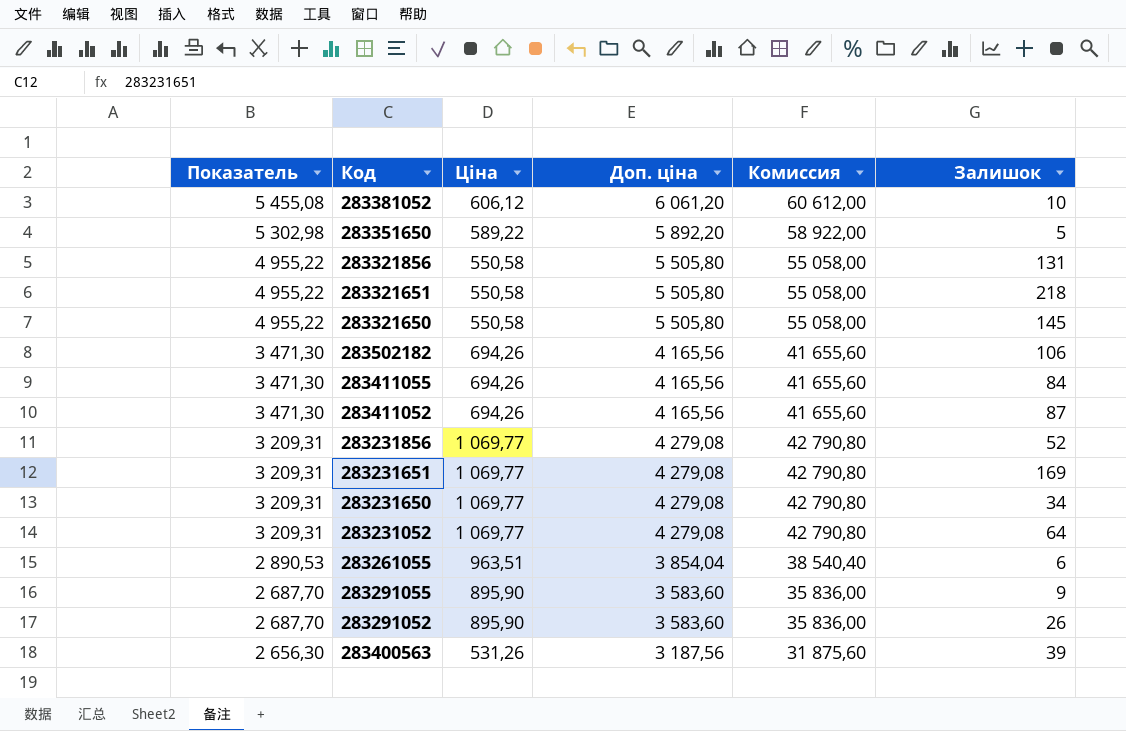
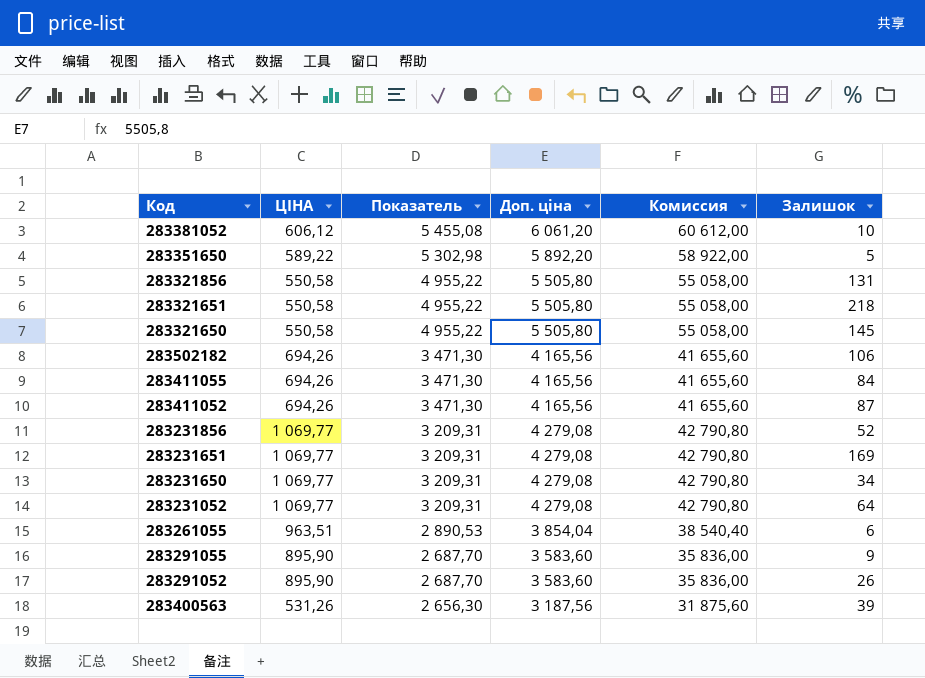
column name: Ціна -> ЦІНА
column Показатель | position: 1 -> 3

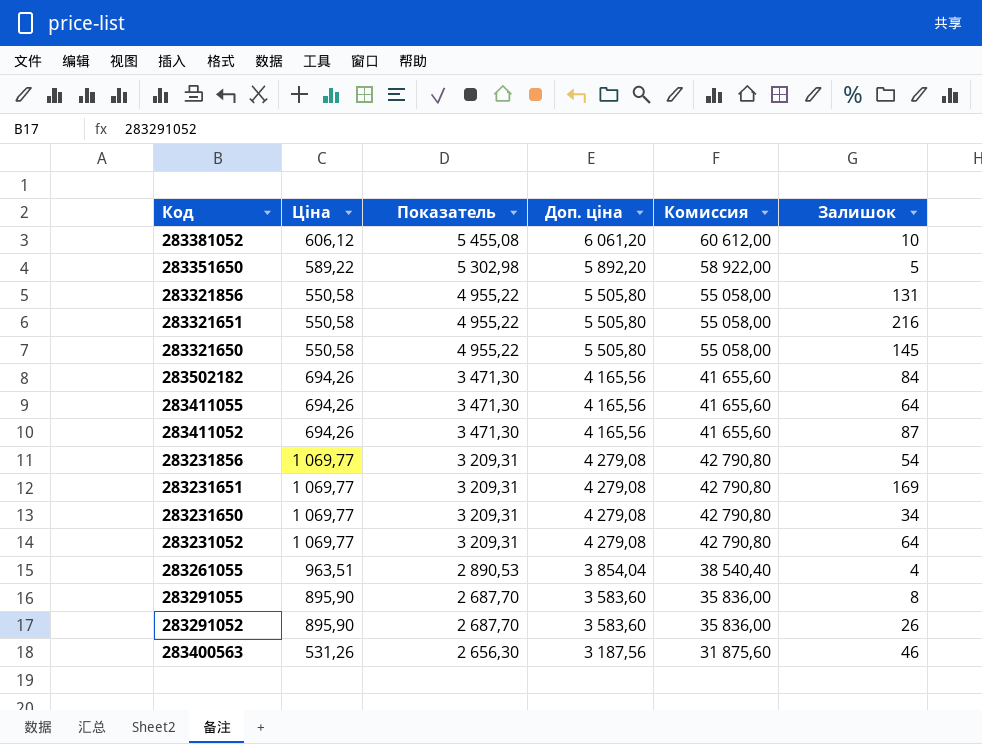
column name: ЦІНА -> Ціна
283321651 | Залишок: 218 -> 216
283502182 | Залишок: 106 -> 84
283411055 | Залишок: 84 -> 64
283231856 | Залишок: 52 -> 54
283261055 | Залишок: 6 -> 4
283291055 | Залишок: 9 -> 8
283400563 | Залишок: 39 -> 46

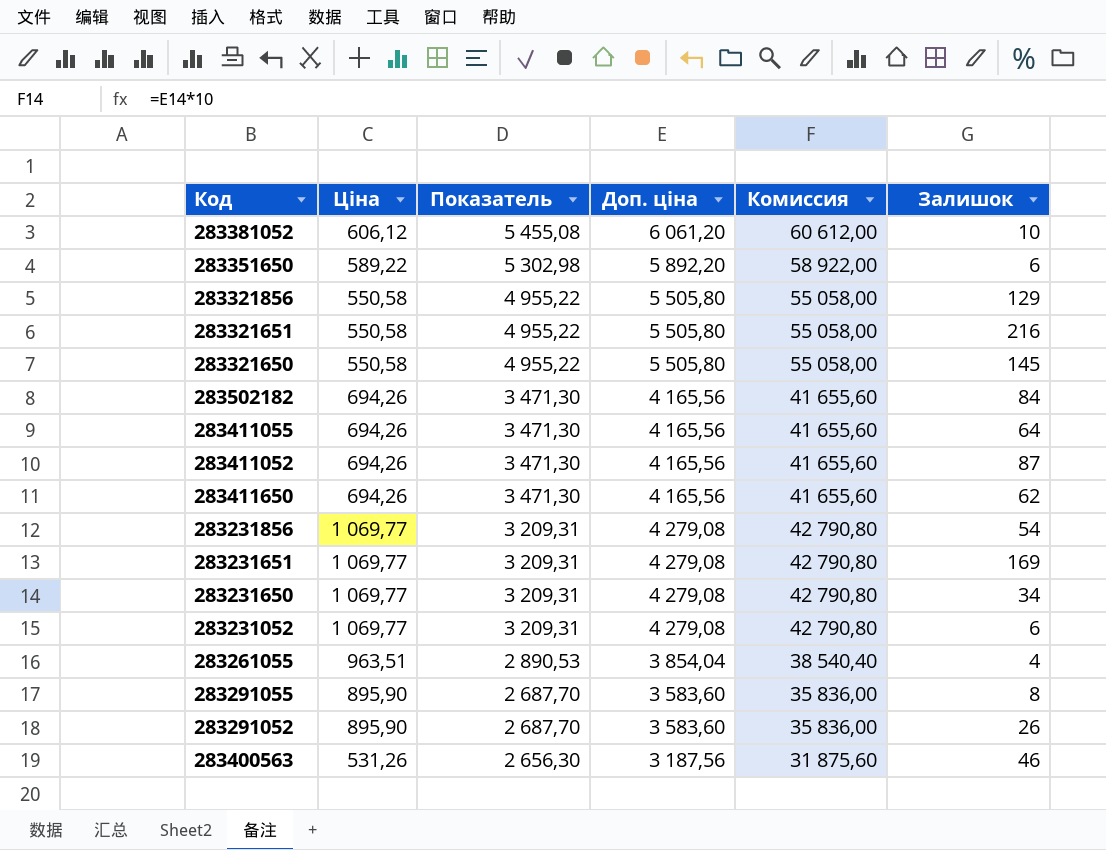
283351650 | Залишок: 5 -> 6
283321856 | Залишок: 131 -> 129
row 283411650: none -> 694,26 | 3 471,30 | 4 165,56 | 41 655,60 | 62
283231052 | Залишок: 64 -> 6

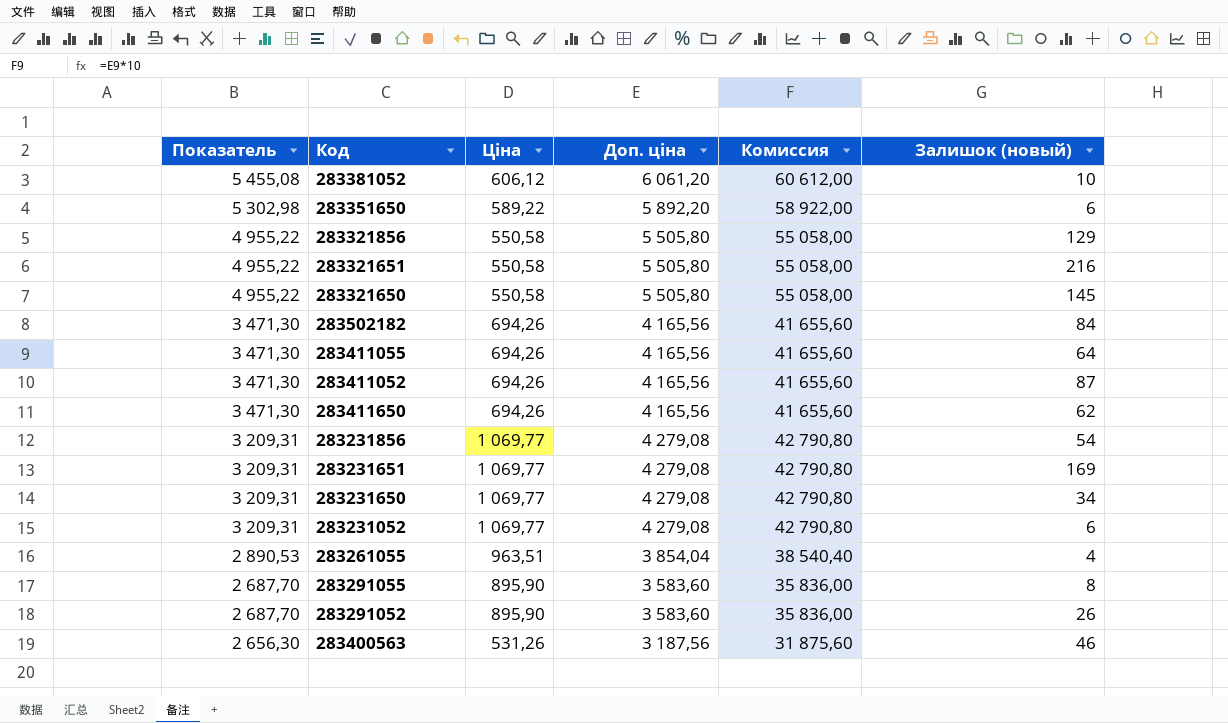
column Показатель | position: 3 -> 1
column name: Залишок -> Залишок (новый)

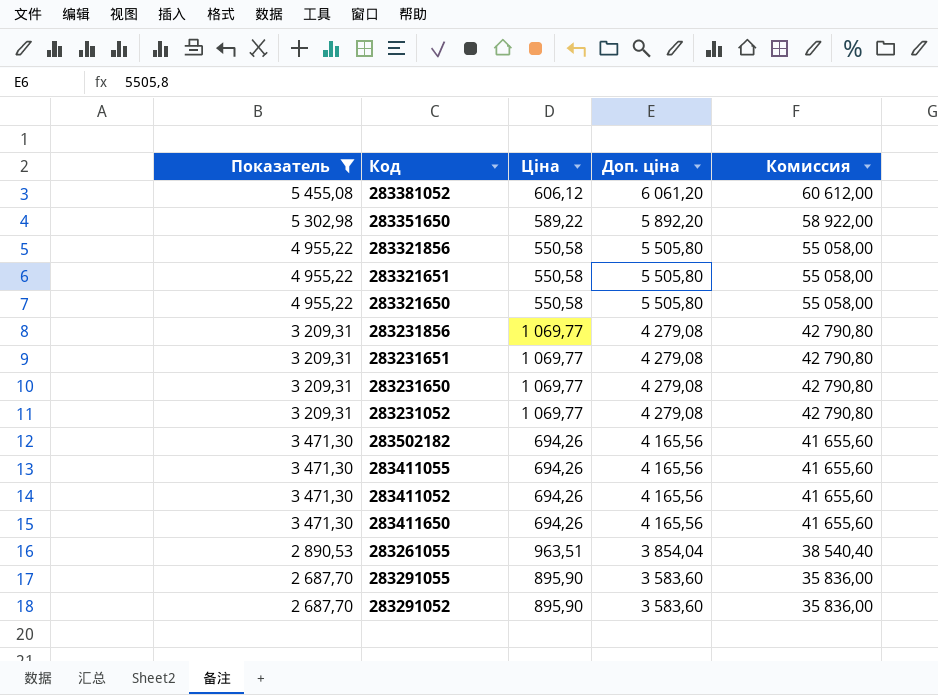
filter: none -> Показатель != 2 656,30
row order: Показатель descending -> Доп. ціна descending
column Залишок (новый) | position: 6 -> none

